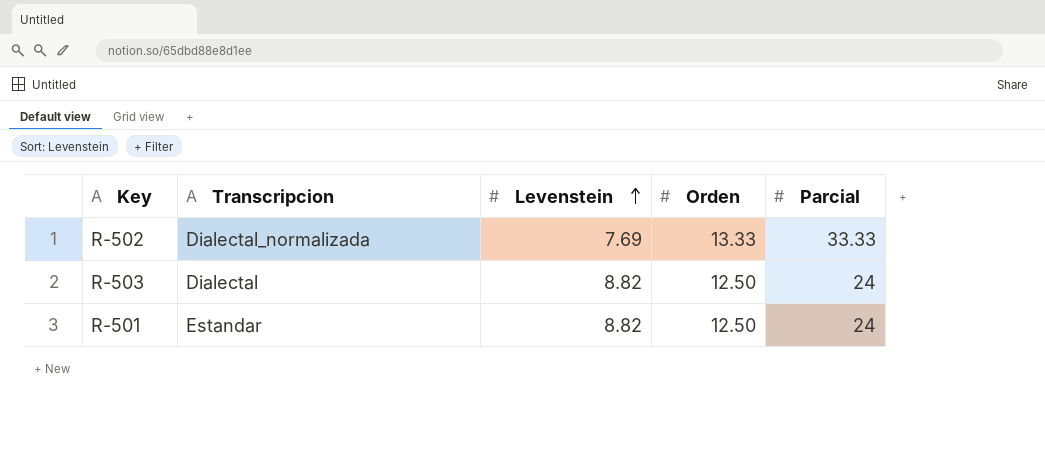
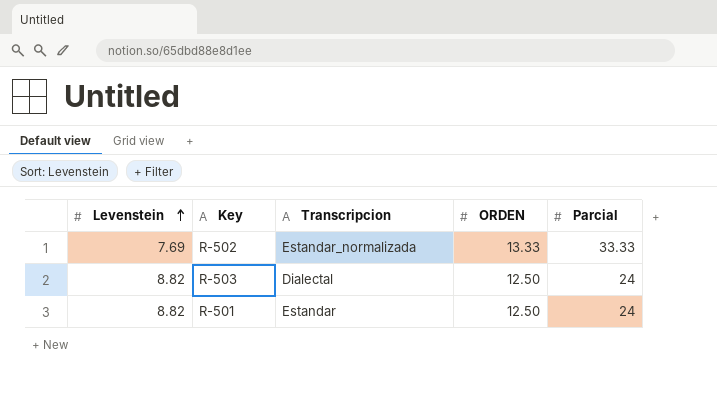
column Levenstein | position: 3 -> 1
column name: Orden -> ORDEN
R-502 | Transcripcion: Dialectal_normalizada -> Estandar_normalizada

